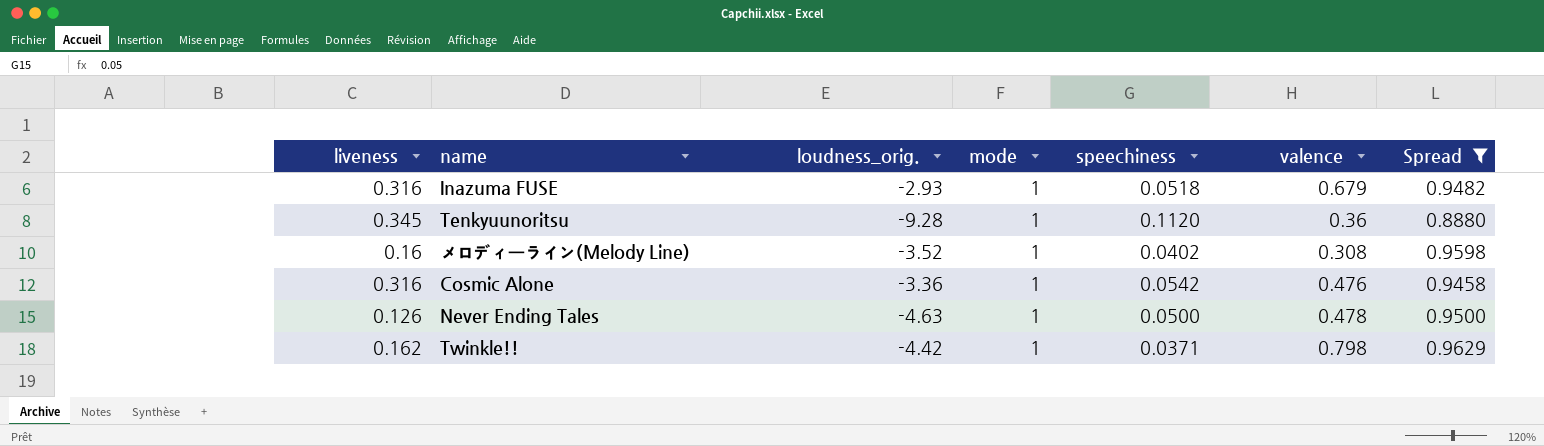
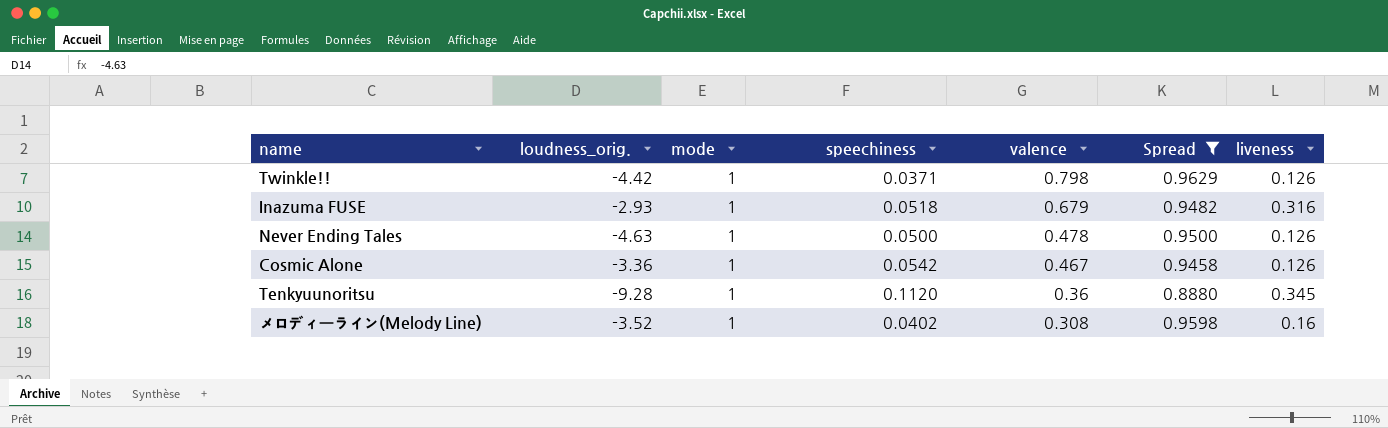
row order: none -> valence descending
column liveness | position: 1 -> 7
Twinkle!! | liveness: 0.162 -> 0.126
Cosmic Alone | valence: 0.476 -> 0.467
Cosmic Alone | liveness: 0.316 -> 0.126

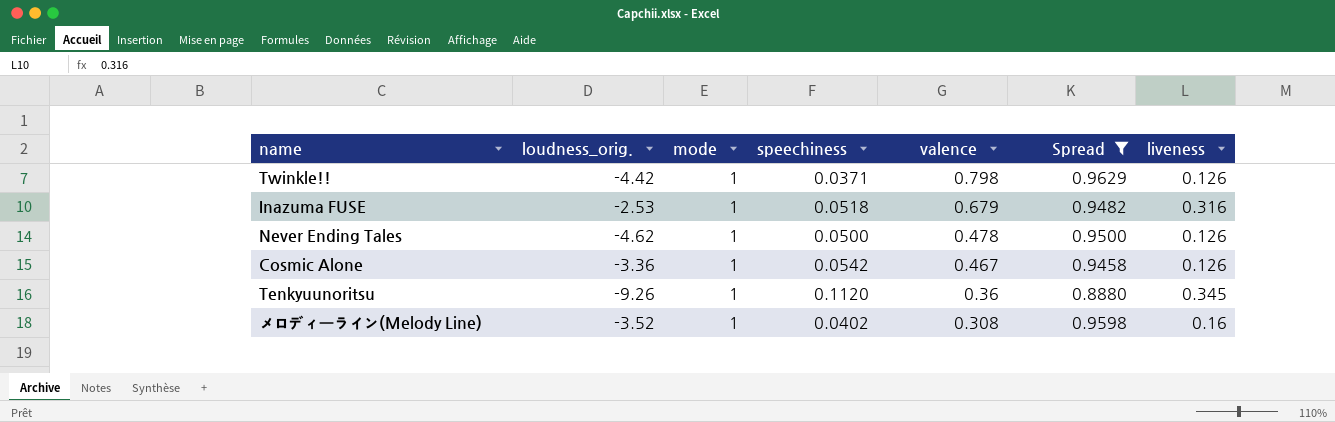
Inazuma FUSE | loudness_orig.: -2.93 -> -2.53
Never Ending Tales | loudness_orig.: -4.63 -> -4.62
Tenkyuunoritsu | loudness_orig.: -9.28 -> -9.26

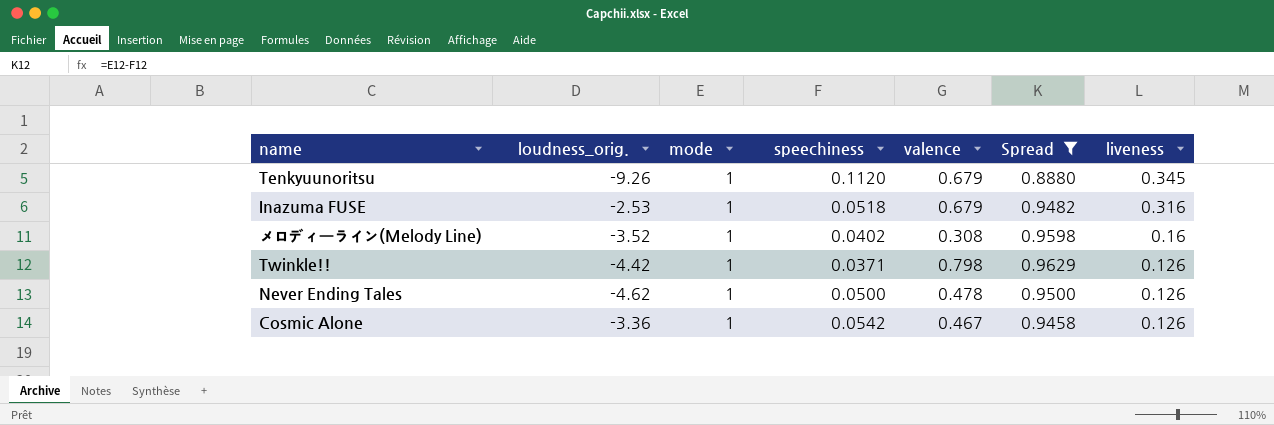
row order: valence descending -> liveness descending
Tenkyuunoritsu | valence: 0.36 -> 0.679

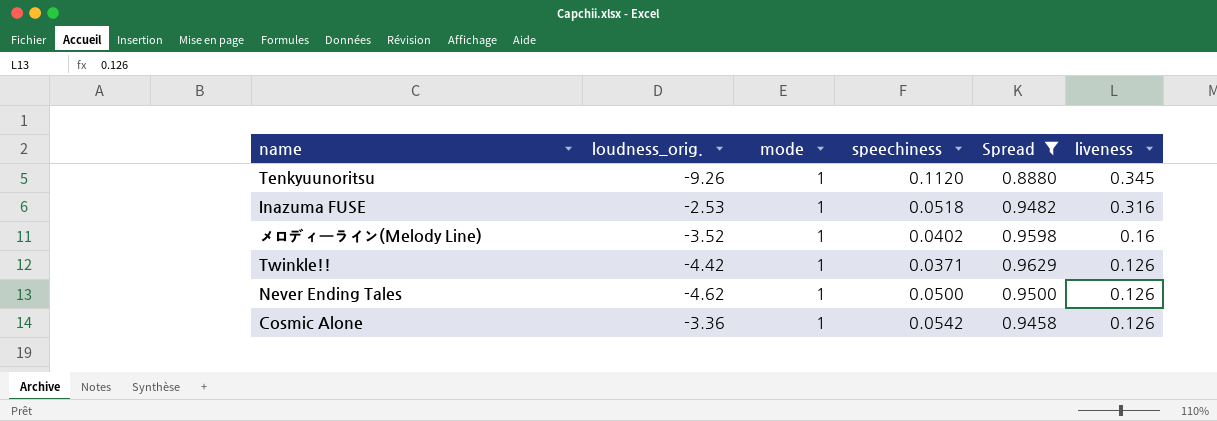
column valence | position: 5 -> none

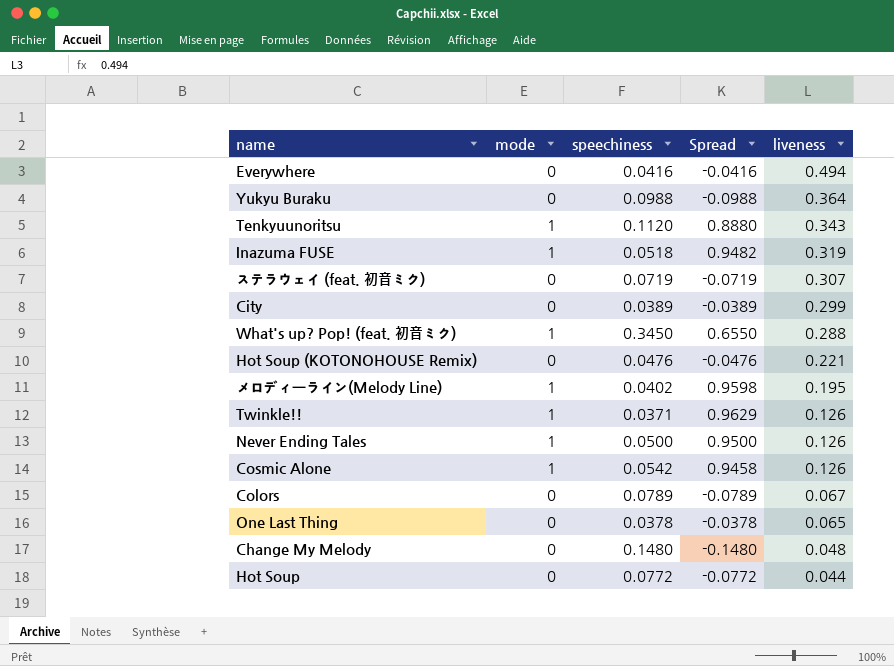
filter: Spread >= 0.8880 -> none
column loudness_orig. | position: 2 -> none
Tenkyuunoritsu | liveness: 0.345 -> 0.343
Inazuma FUSE | liveness: 0.316 -> 0.319
メロディーライン(Melody Line) | liveness: 0.16 -> 0.195

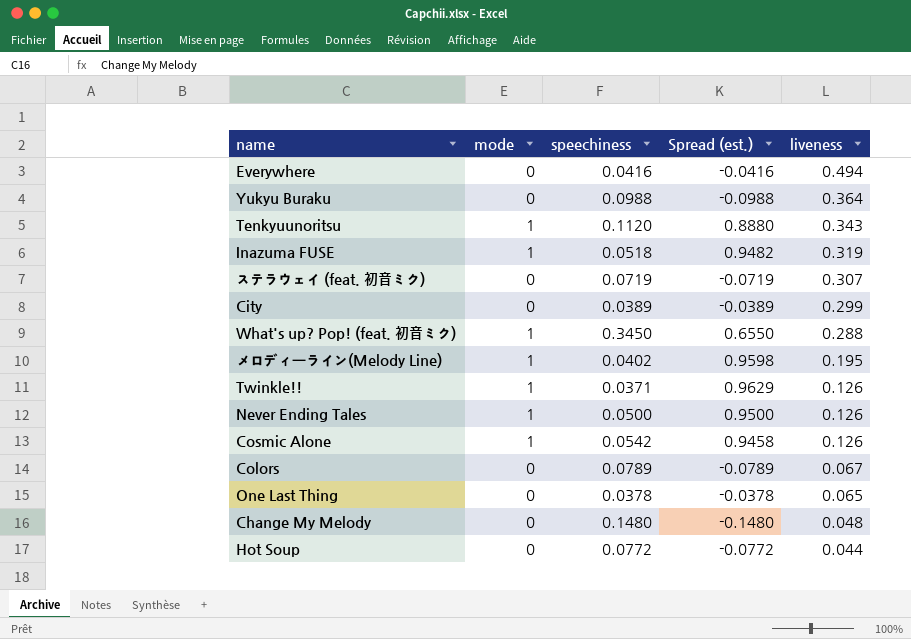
column name: Spread -> Spread (est.)
row Hot Soup (KOTONOHOUSE Remix): 0 | 0.0476 | -0.0476 | 0.221 -> none

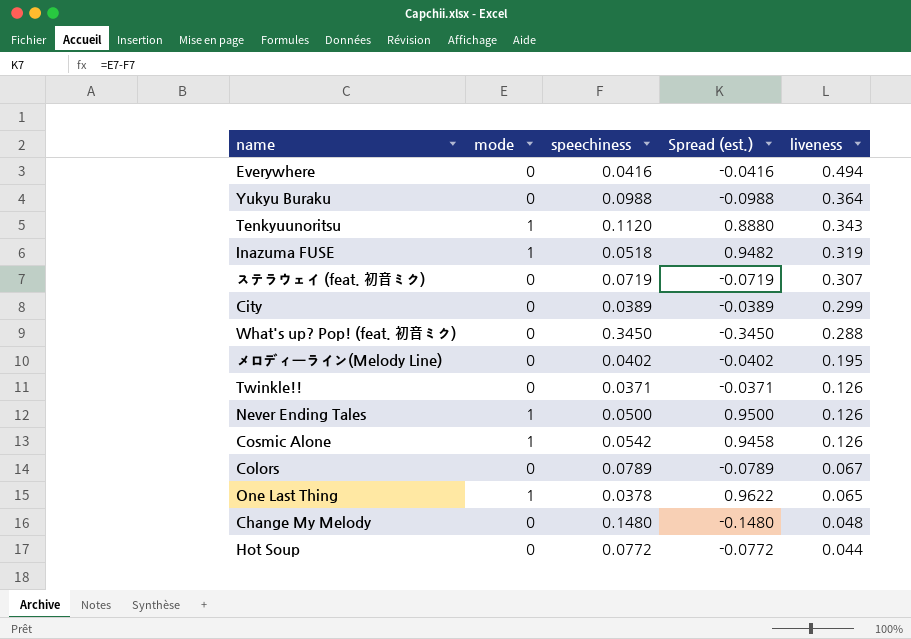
What's up? Pop! (feat. 初音ミク) | mode: 1 -> 0
What's up? Pop! (feat. 初音ミク) | Spread (est.): 0.6550 -> -0.3450
メロディーライン(Melody Line) | mode: 1 -> 0
メロディーライン(Melody Line) | Spread (est.): 0.9598 -> -0.0402
Twinkle!! | mode: 1 -> 0
Twinkle!! | Spread (est.): 0.9629 -> -0.0371
One Last Thing | mode: 0 -> 1
One Last Thing | Spread (est.): -0.0378 -> 0.9622

